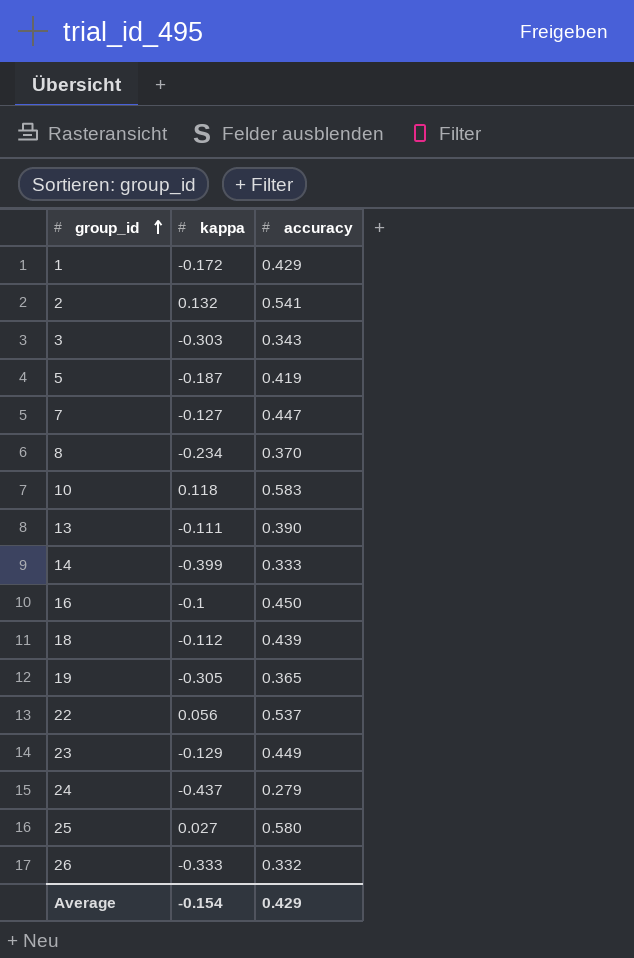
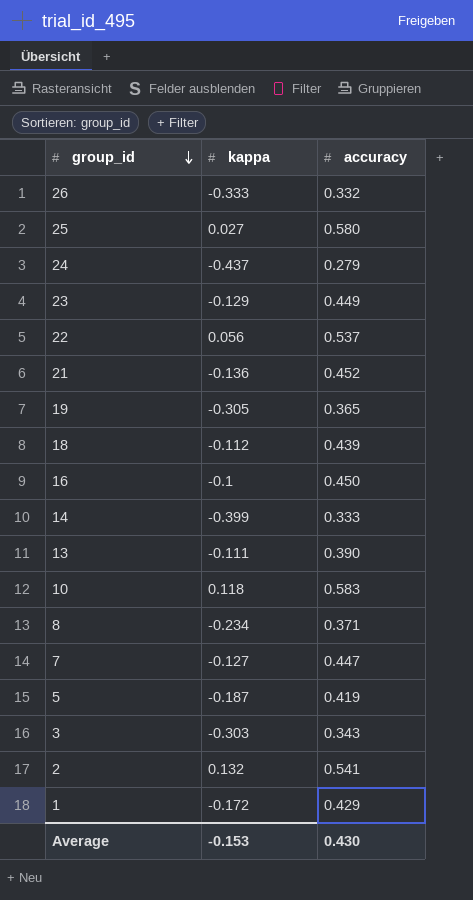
row order: group_id ascending -> group_id descending
row 21: none -> -0.136 | 0.452
8 | accuracy: 0.370 -> 0.371
Average | kappa: -0.154 -> -0.153
Average | accuracy: 0.429 -> 0.430

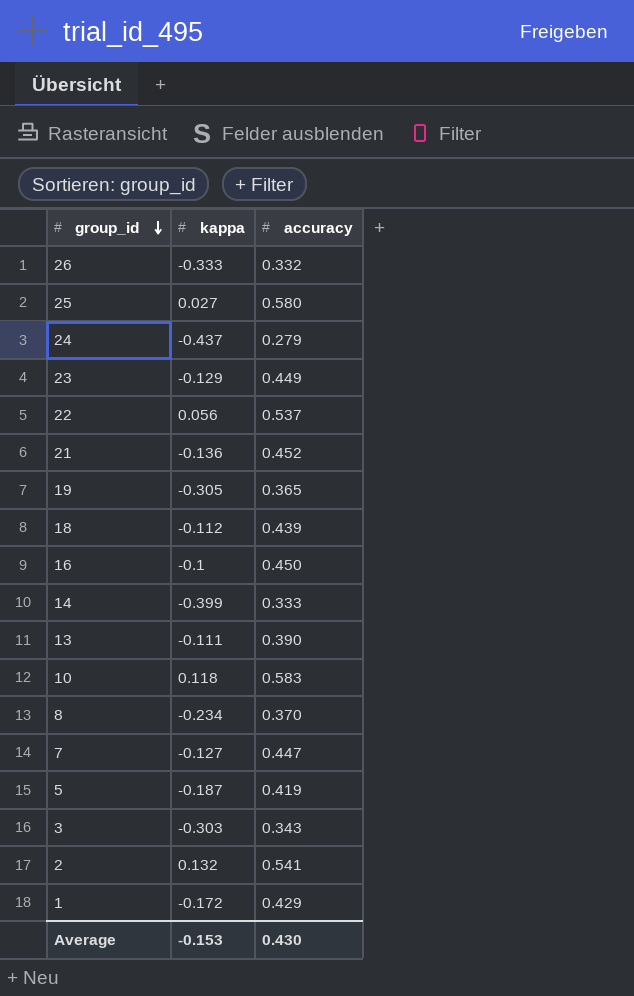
8 | accuracy: 0.371 -> 0.370

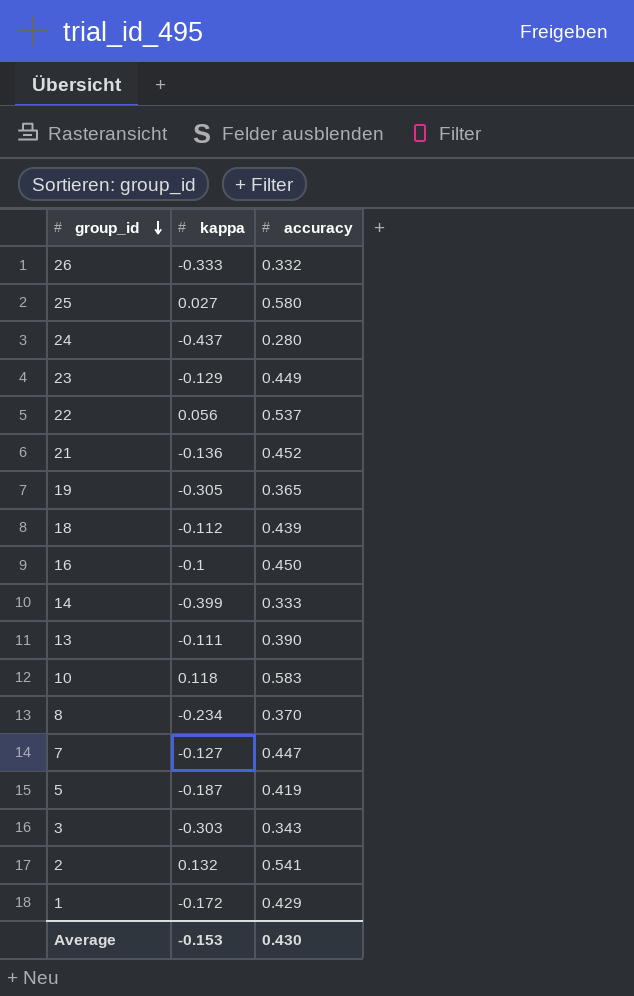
24 | accuracy: 0.279 -> 0.280

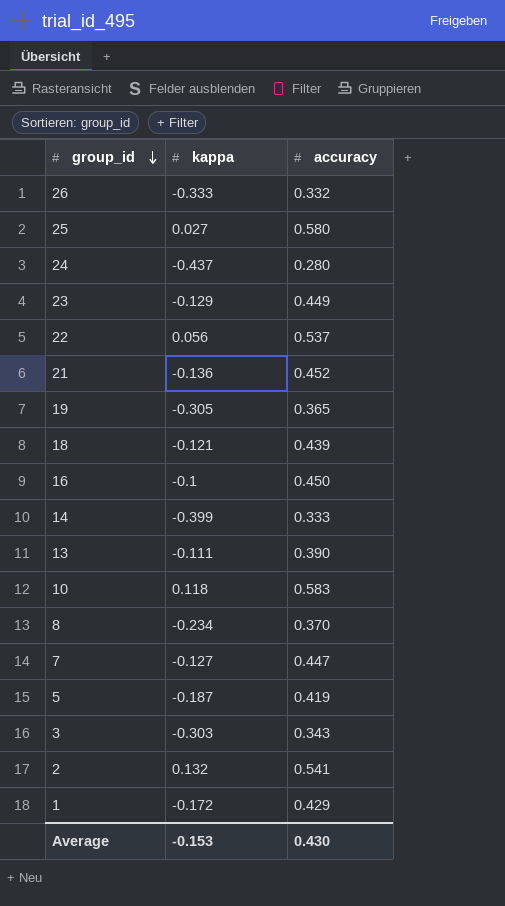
18 | kappa: -0.112 -> -0.121

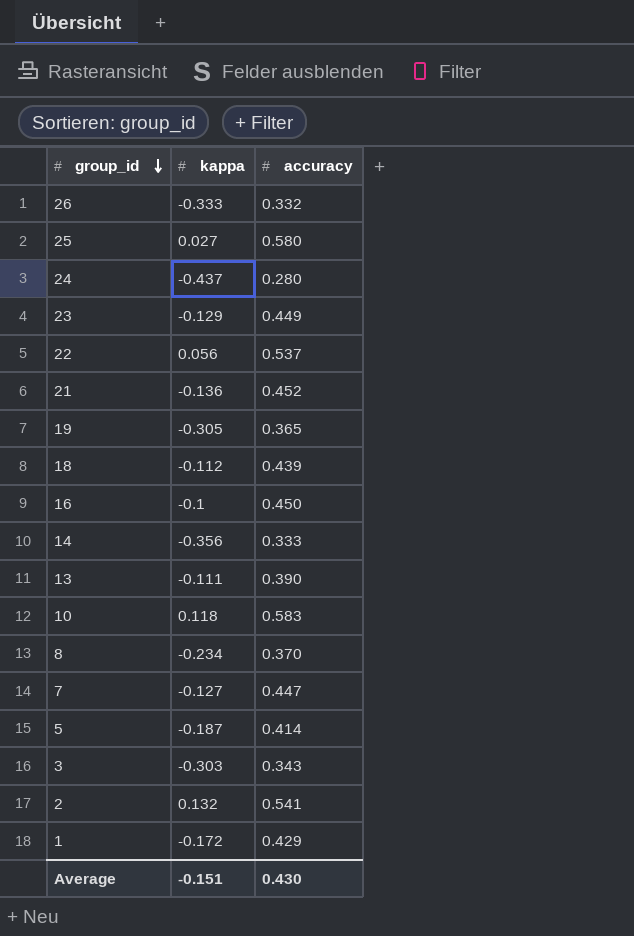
18 | kappa: -0.121 -> -0.112
14 | kappa: -0.399 -> -0.356
5 | accuracy: 0.419 -> 0.414
Average | kappa: -0.153 -> -0.151

